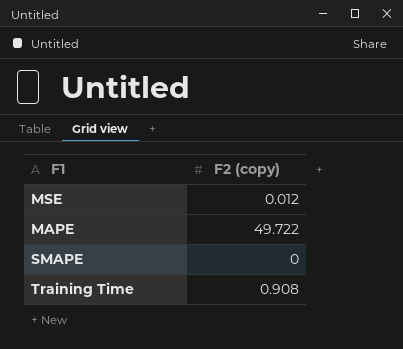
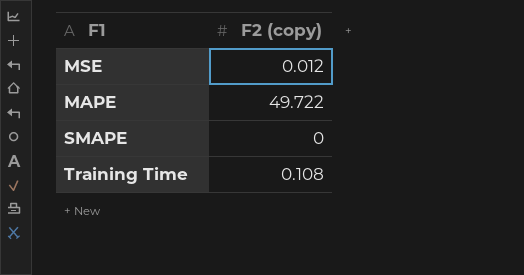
Training Time | F2 (copy): 0.908 -> 0.108

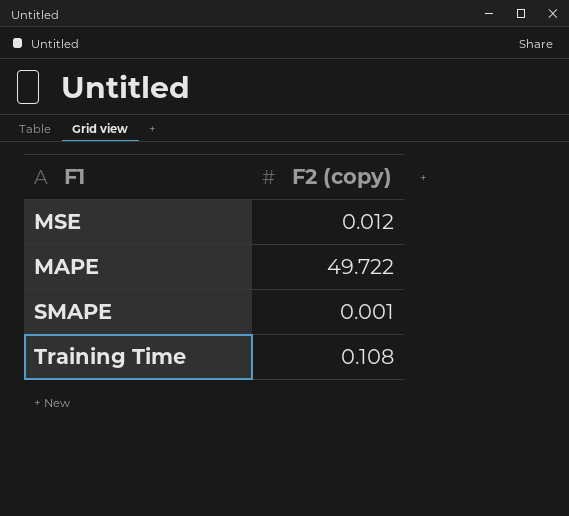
SMAPE | F2 (copy): 0 -> 0.001

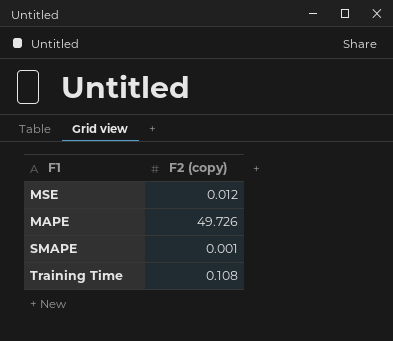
MAPE | F2 (copy): 49.722 -> 49.726

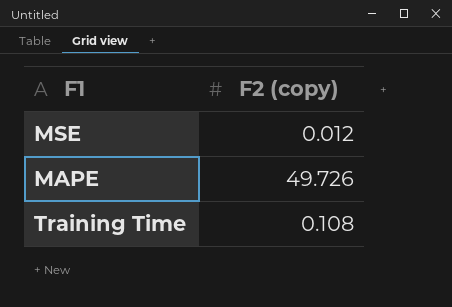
row SMAPE: 0.001 -> none

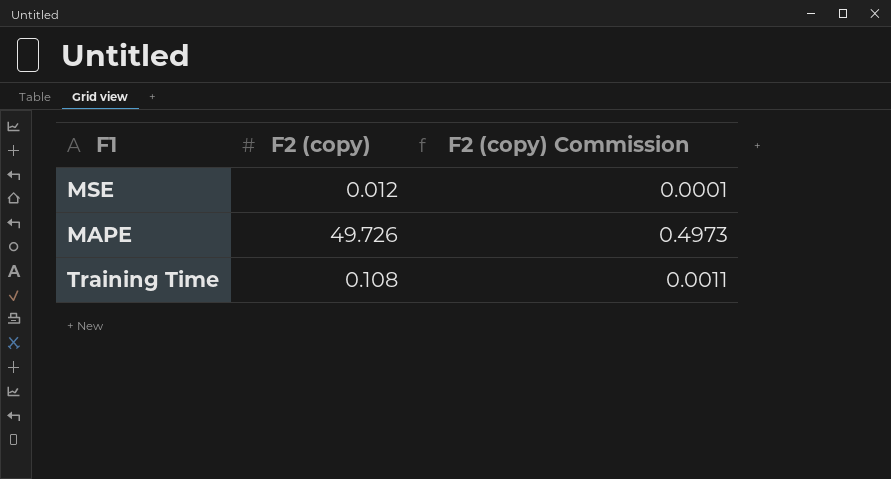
column F2 (copy) Commission | formula: none -> [F2 (copy)] * 0.01

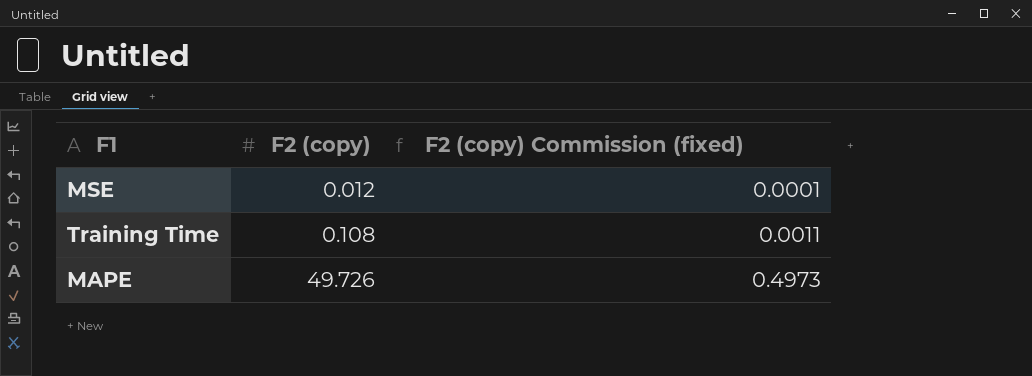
row order: none -> F2 (copy) ascending
column name: F2 (copy) Commission -> F2 (copy) Commission (fixed)

